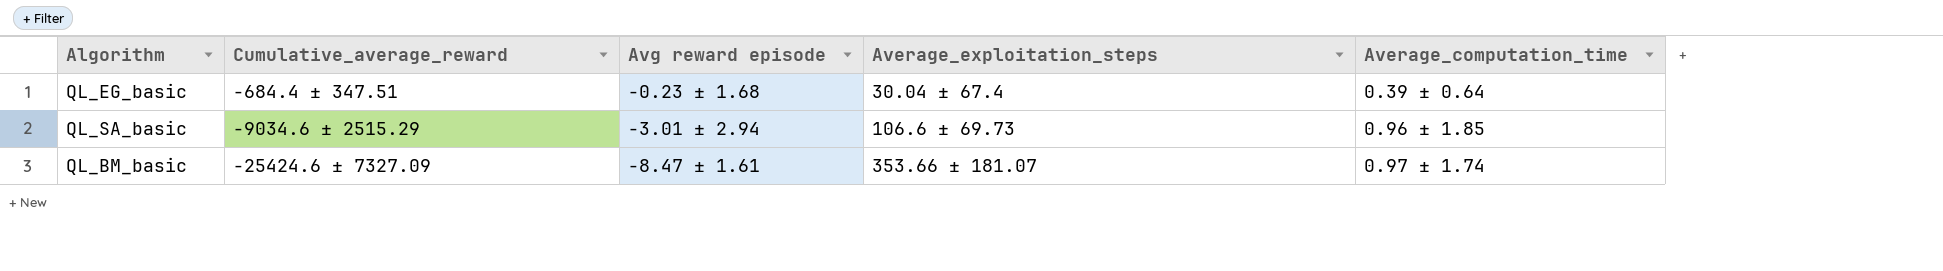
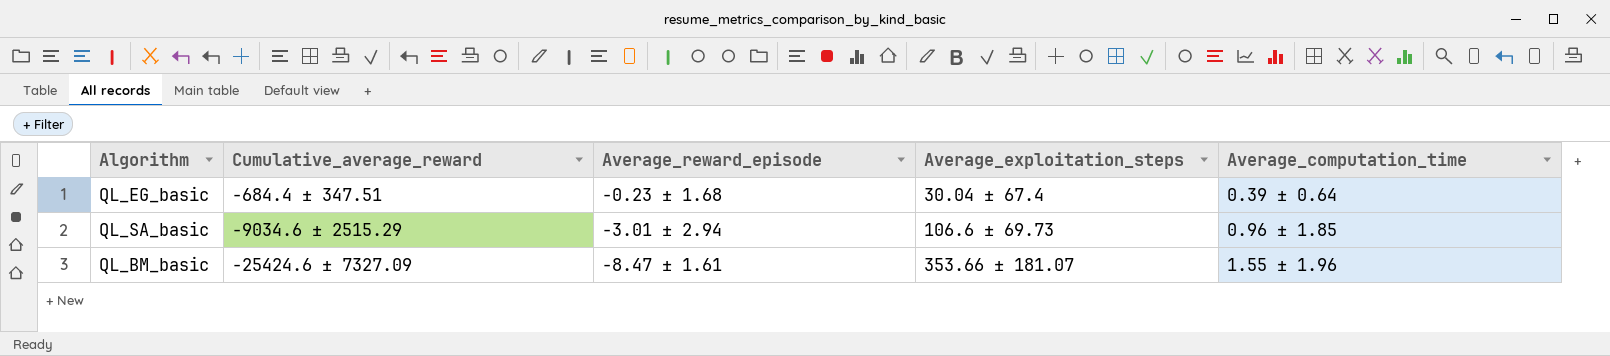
column name: Avg reward episode -> Average_reward_episode
QL_BM_basic | Average_computation_time: 0.97 ± 1.74 -> 1.55 ± 1.96

